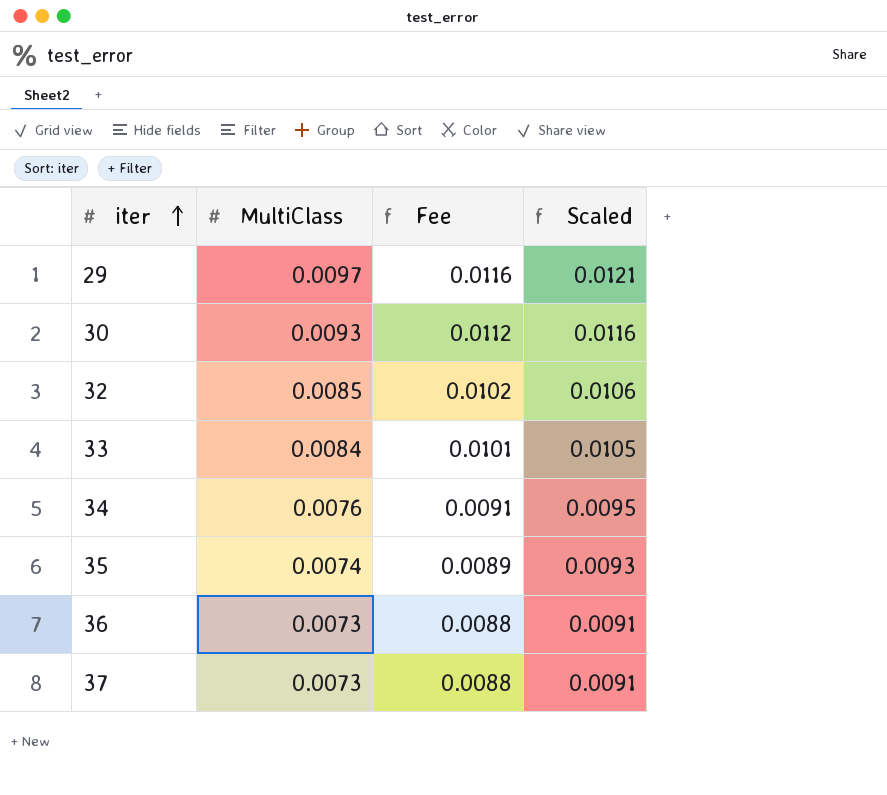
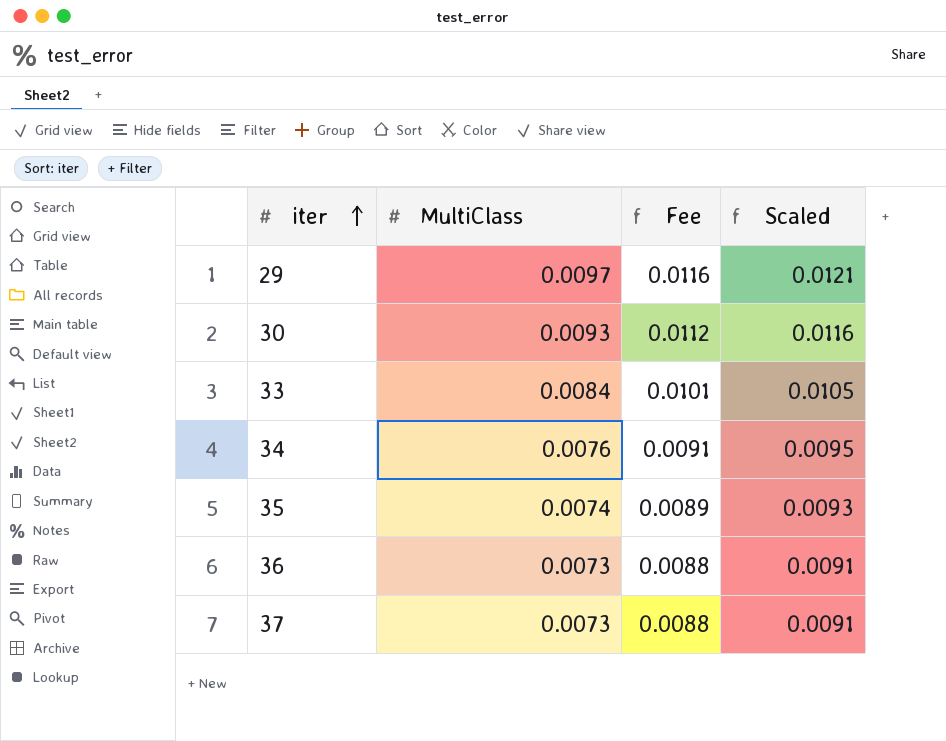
row 32: 0.0085 | 0.0102 | 0.0106 -> none

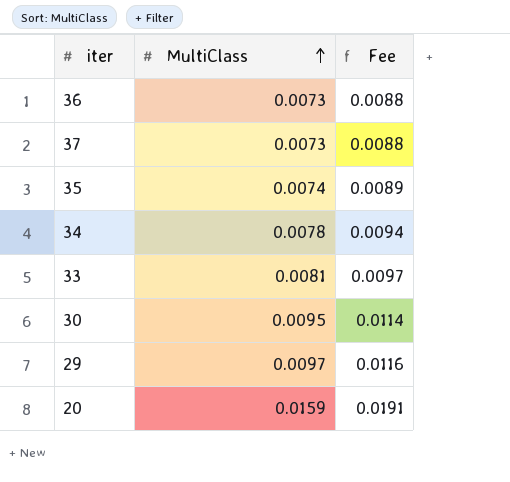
row order: iter ascending -> MultiClass ascending
column Scaled | formula: [MultiClass] * 1.25 -> none
34 | MultiClass: 0.0076 -> 0.0078
34 | Fee: 0.0091 -> 0.0094
33 | MultiClass: 0.0084 -> 0.0081
33 | Fee: 0.0101 -> 0.0097
30 | MultiClass: 0.0093 -> 0.0095
30 | Fee: 0.0112 -> 0.0114
row 20: none -> 0.0159 | 0.0191

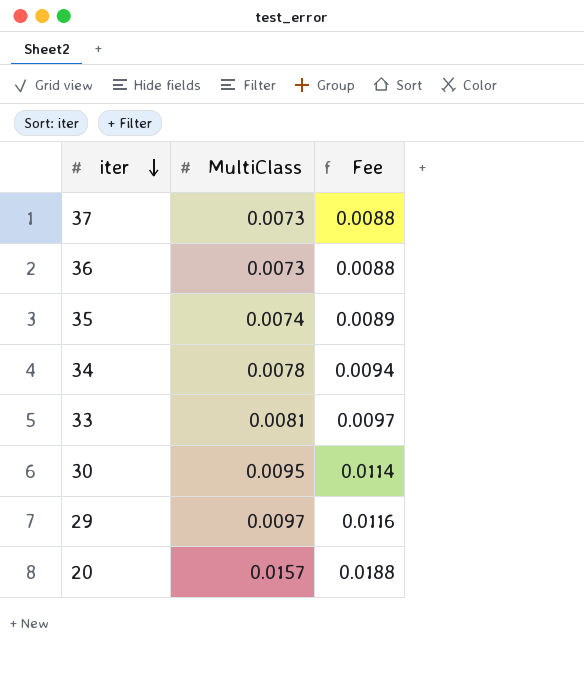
row order: MultiClass ascending -> iter descending
20 | MultiClass: 0.0159 -> 0.0157
20 | Fee: 0.0191 -> 0.0188

